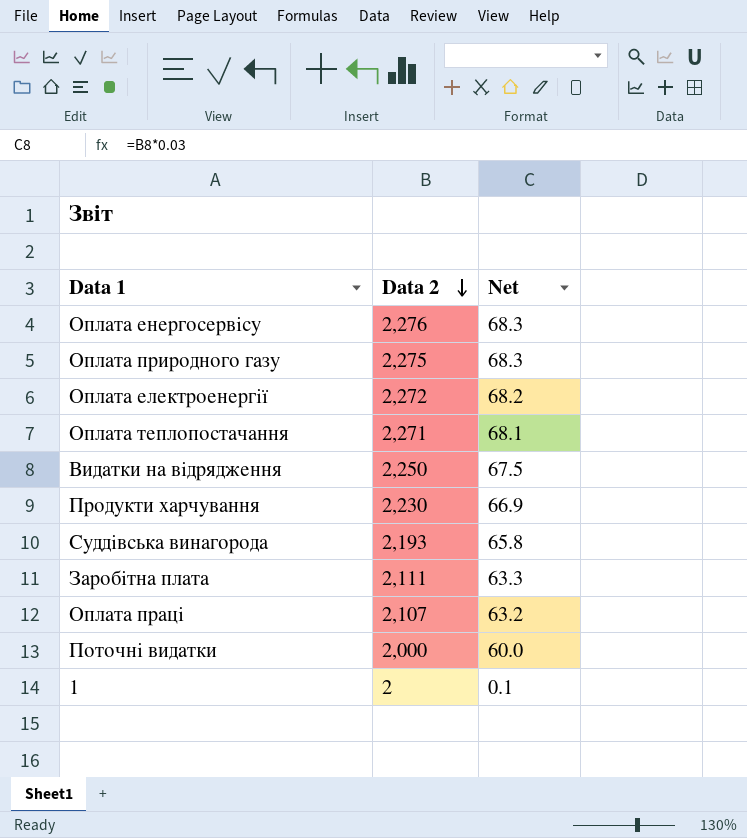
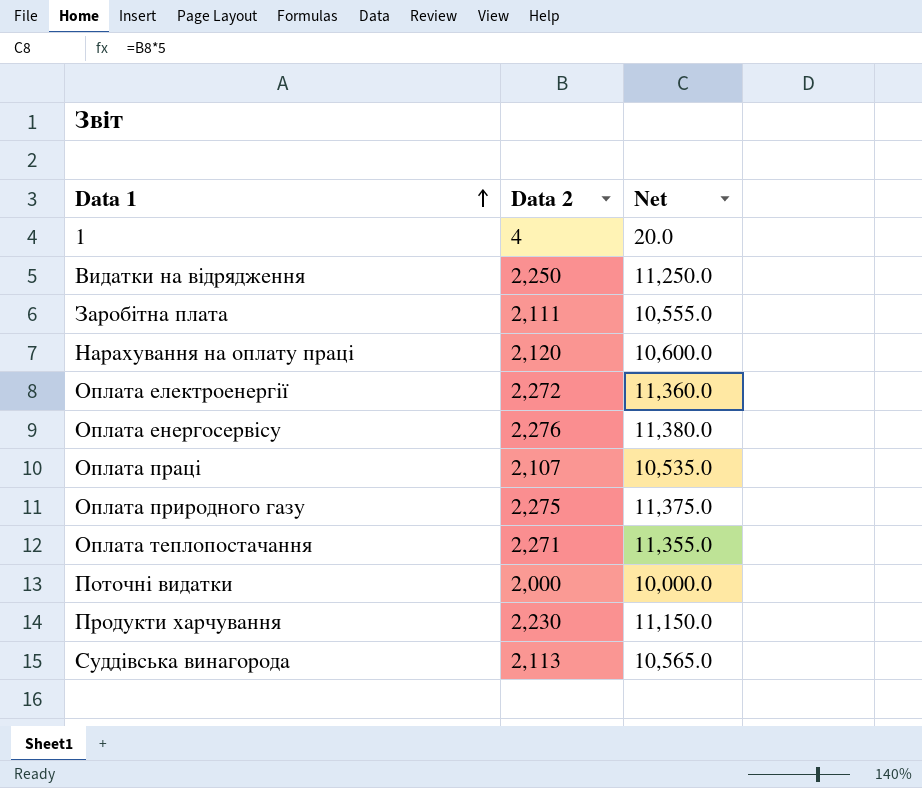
row order: Data 2 descending -> Data 1 ascending
column Net | formula: [Data 2] * 0.03 -> [Data 2] * 5
1 | Data 2: 2 -> 4
row Нарахування на оплату праці: none -> 2,120 | 10,600.0
Суддівська винагорода | Data 2: 2,193 -> 2,113

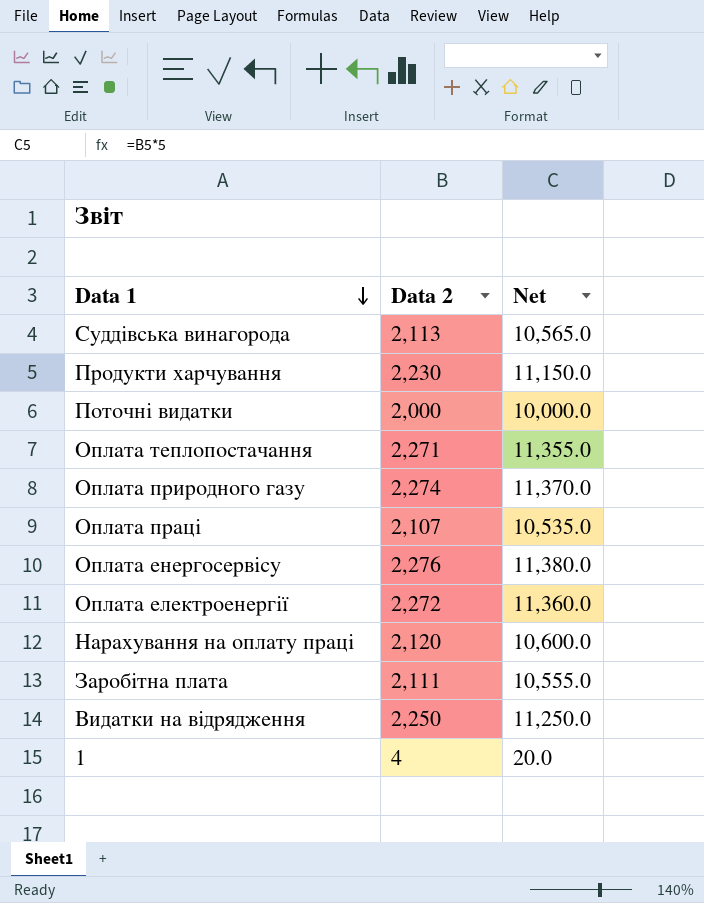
row order: Data 1 ascending -> Data 1 descending
Оплата природного газу | Data 2: 2,275 -> 2,274
Оплата природного газу | Net: 11,375.0 -> 11,370.0

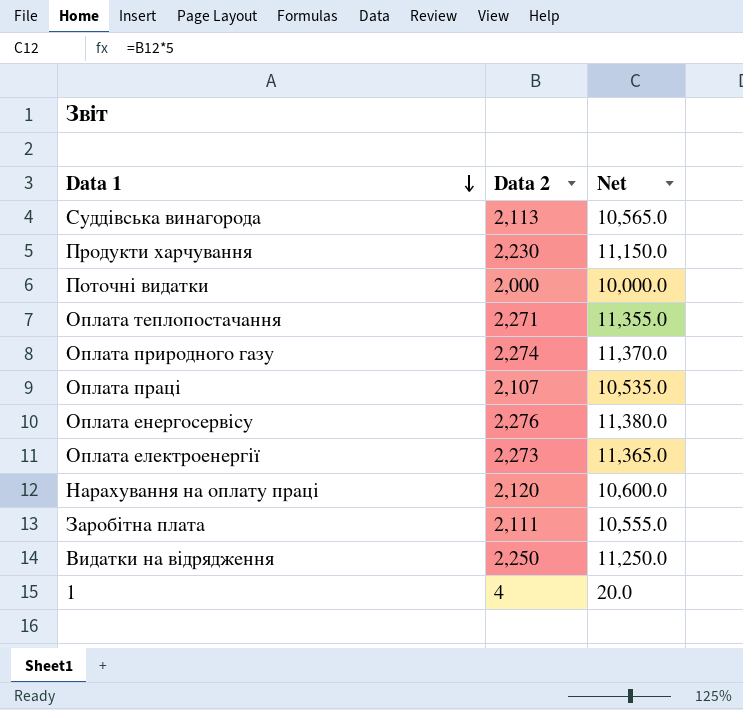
Оплата електроенергії | Data 2: 2,272 -> 2,273
Оплата електроенергії | Net: 11,360.0 -> 11,365.0

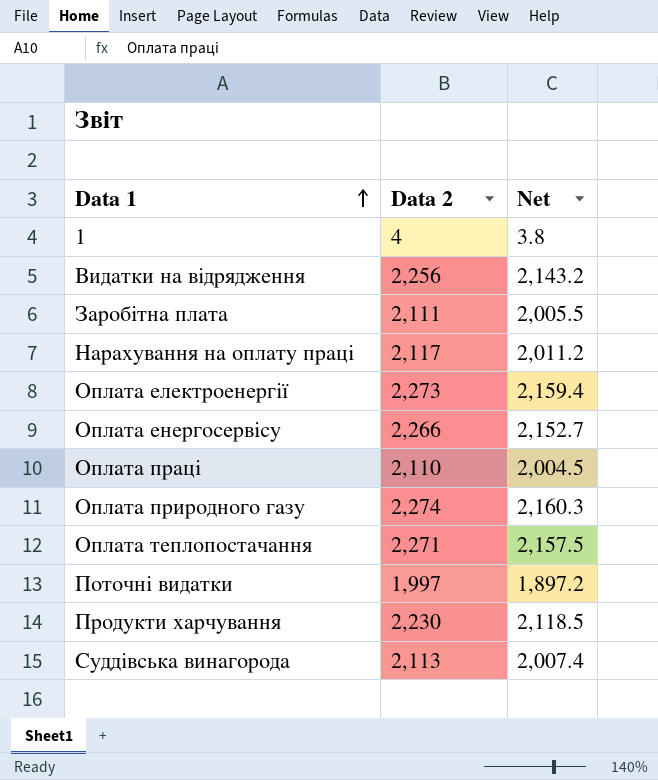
row order: Data 1 descending -> Data 1 ascending
column Net | formula: [Data 2] * 5 -> [Data 2] * 0.95
Видатки на відрядження | Data 2: 2,250 -> 2,256
Нарахування на оплату праці | Data 2: 2,120 -> 2,117
Оплата енергосервісу | Data 2: 2,276 -> 2,266
Оплата праці | Data 2: 2,107 -> 2,110
Поточні видатки | Data 2: 2,000 -> 1,997

